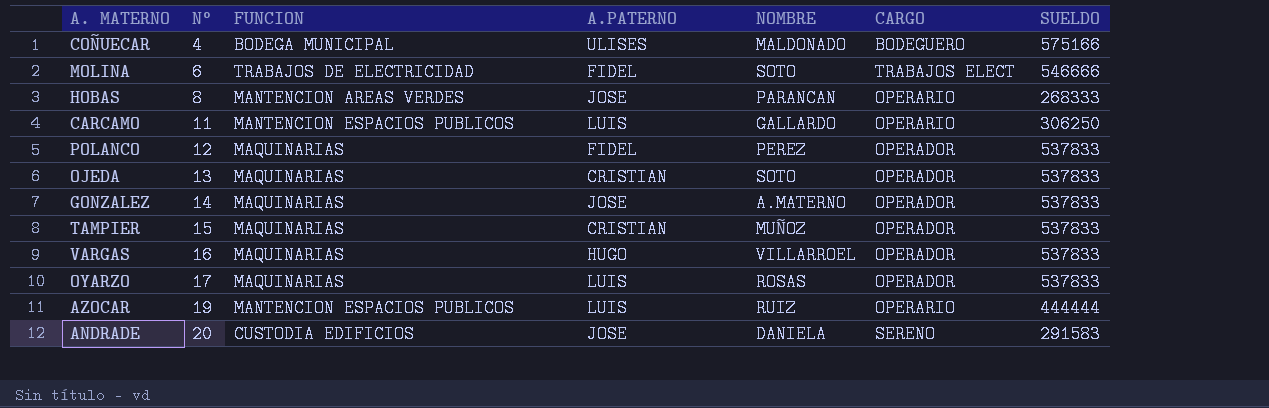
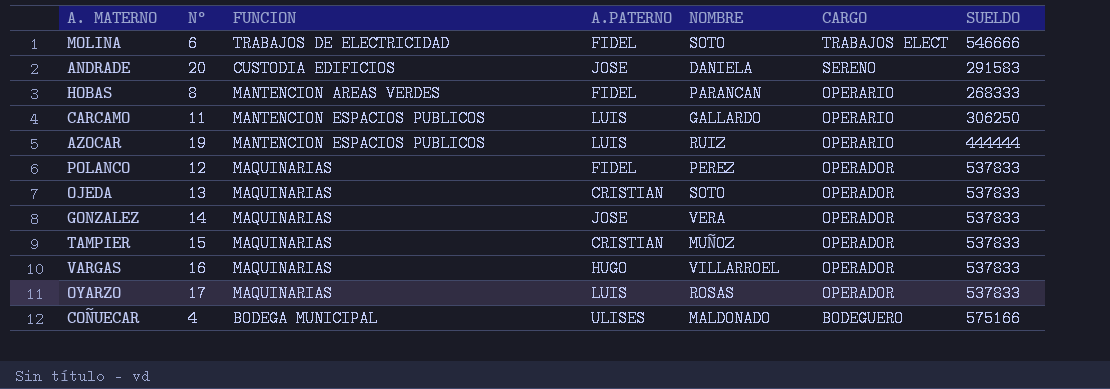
row order: N° ascending -> CARGO descending
HOBAS | A.PATERNO: JOSE -> FIDEL
GONZALEZ | NOMBRE: A.MATERNO -> VERA

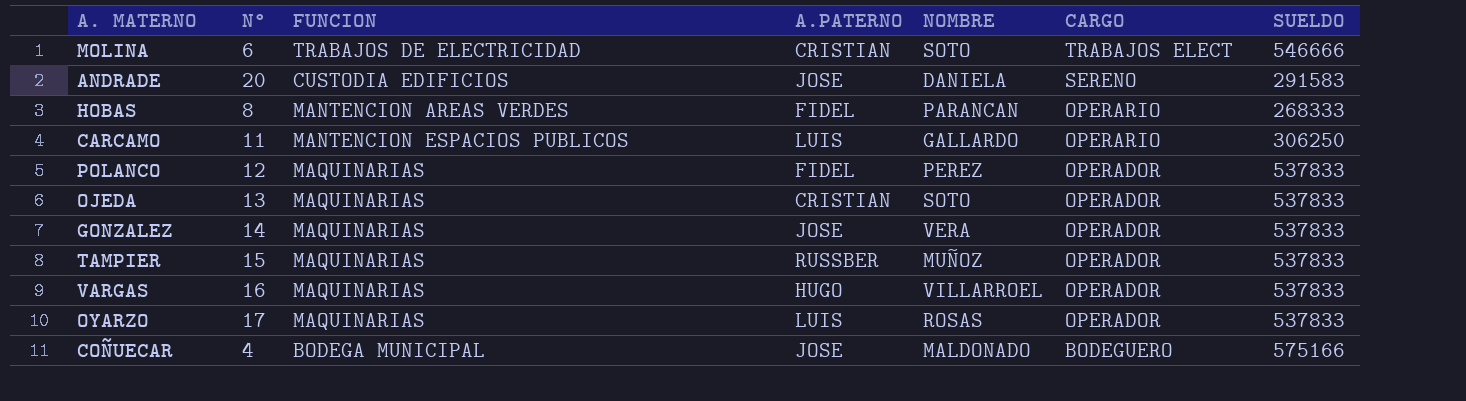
row AZOCAR: 19 | MANTENCION ESPACIOS PUBLICOS | LUIS | RUIZ | OPERARIO | 444444 -> none
MOLINA | A.PATERNO: FIDEL -> CRISTIAN
TAMPIER | A.PATERNO: CRISTIAN -> RUSSBER
COÑUECAR | A.PATERNO: ULISES -> JOSE

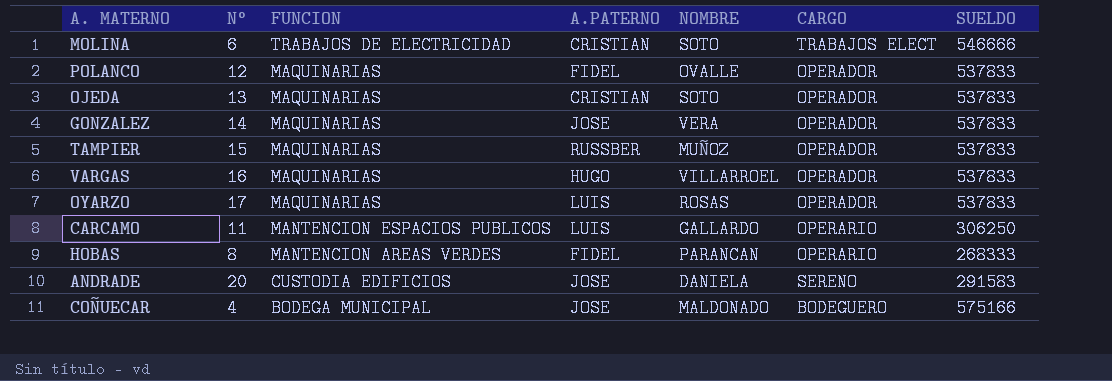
row order: CARGO descending -> FUNCION descending
POLANCO | NOMBRE: PEREZ -> OVALLE

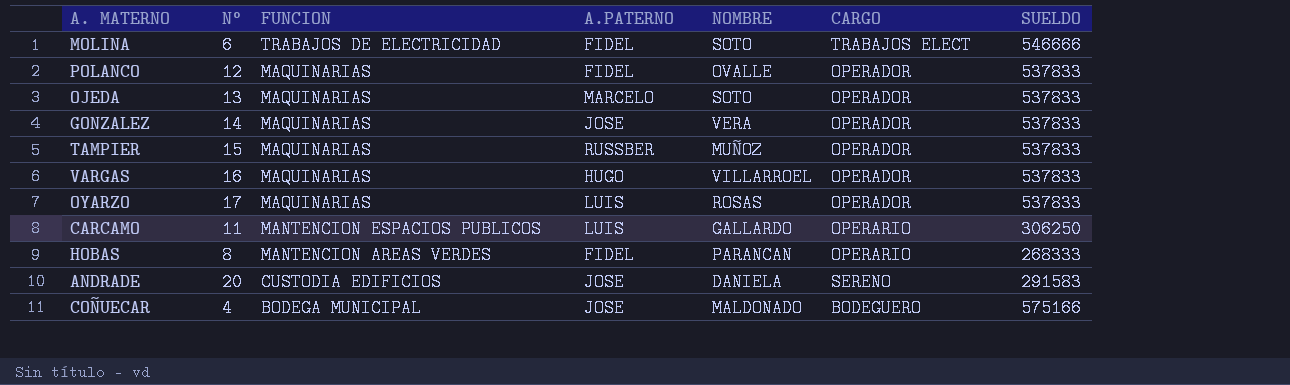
MOLINA | A.PATERNO: CRISTIAN -> FIDEL
OJEDA | A.PATERNO: CRISTIAN -> MARCELO

